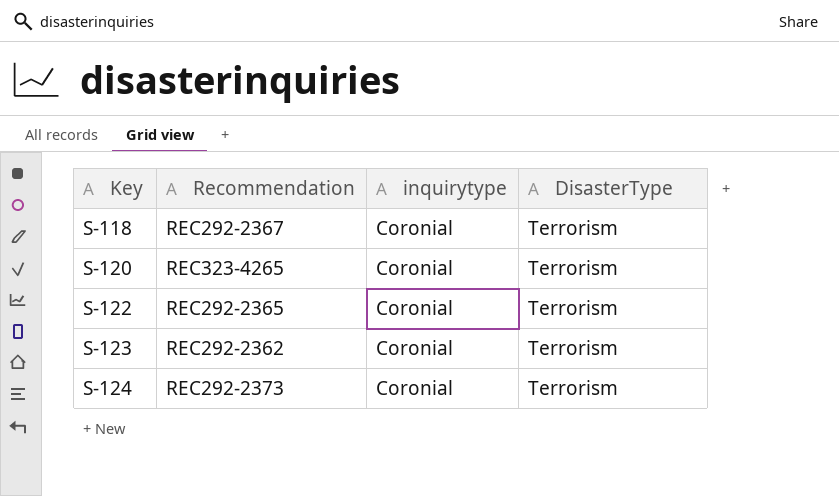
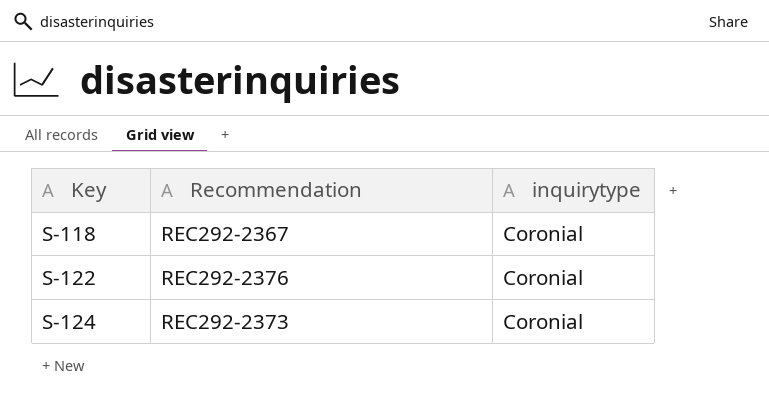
column DisasterType | position: 4 -> none
row S-120: REC323-4265 | Coronial | Terrorism -> none
row S-123: REC292-2362 | Coronial | Terrorism -> none
S-122 | Recommendation: REC292-2365 -> REC292-2376

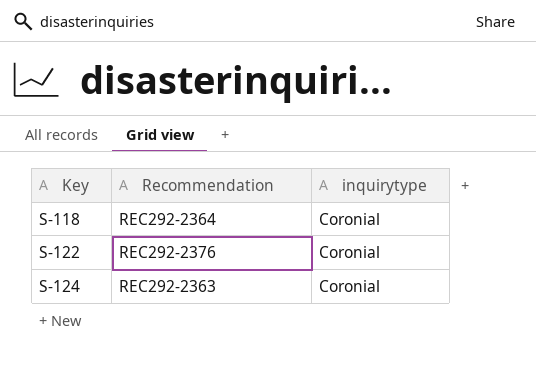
S-118 | Recommendation: REC292-2367 -> REC292-2364
S-124 | Recommendation: REC292-2373 -> REC292-2363

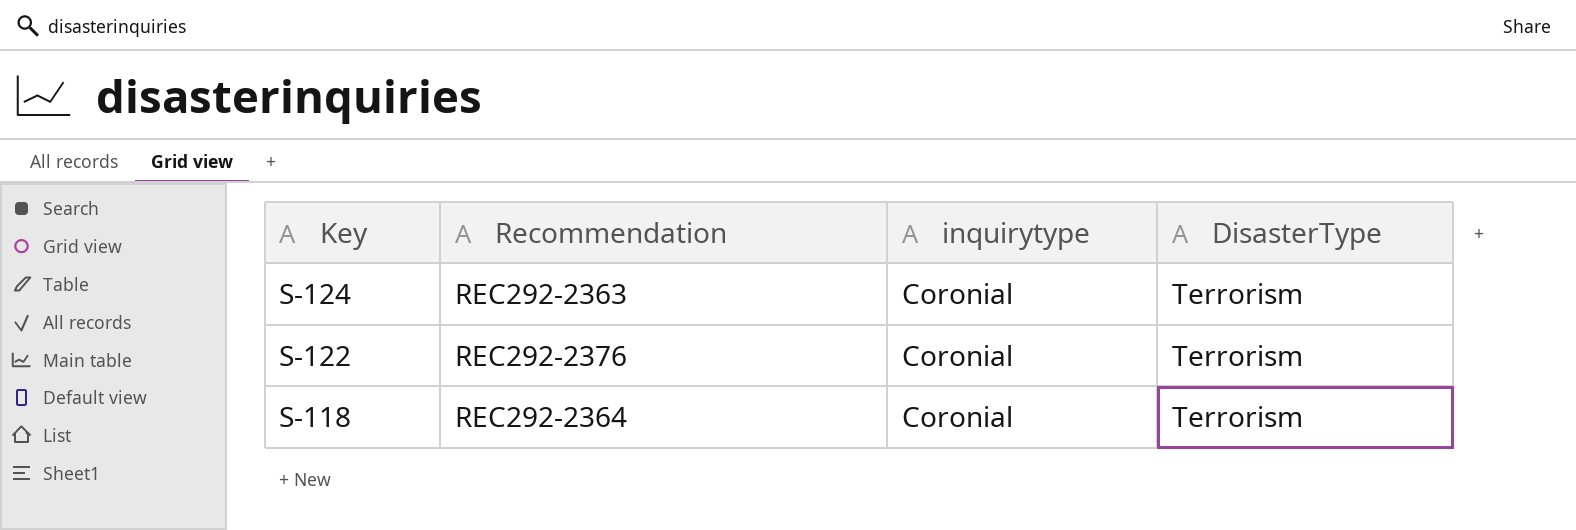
row order: Key ascending -> Key descending
column DisasterType | position: none -> 4

